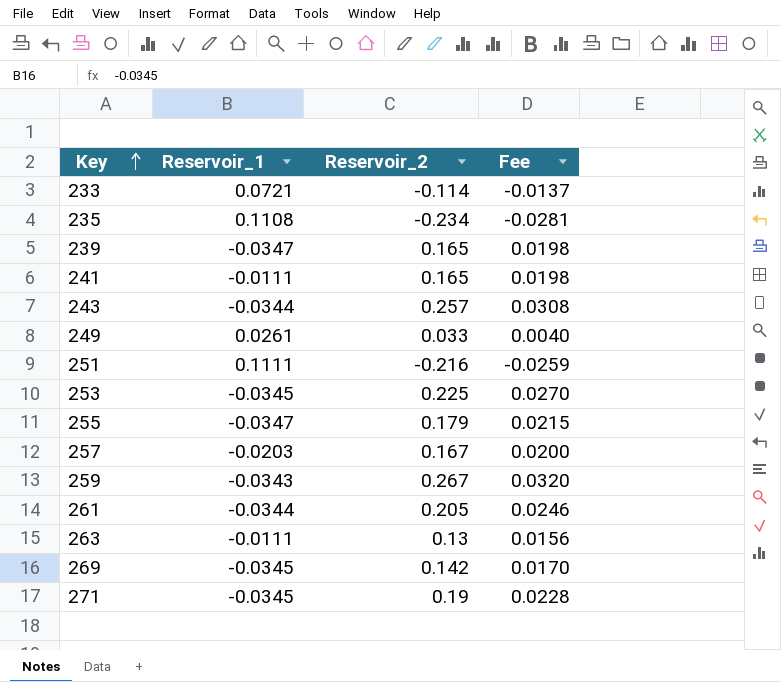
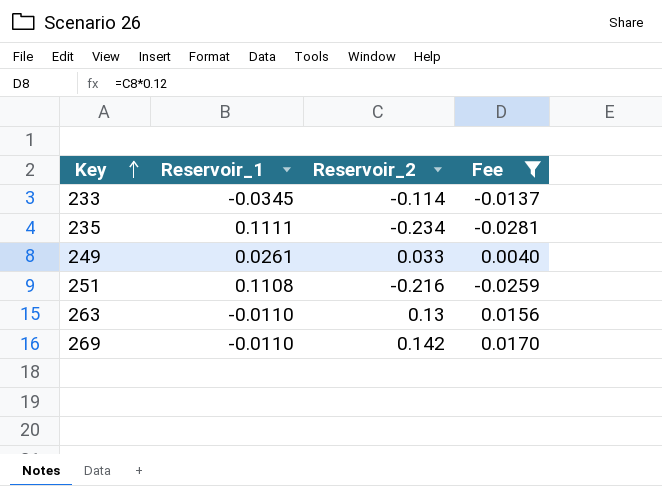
filter: none -> Fee <= 0.0170
233 | Reservoir_1: 0.0721 -> -0.0345
235 | Reservoir_1: 0.1108 -> 0.1111
251 | Reservoir_1: 0.1111 -> 0.1108
263 | Reservoir_1: -0.0111 -> -0.0110
269 | Reservoir_1: -0.0345 -> -0.0110

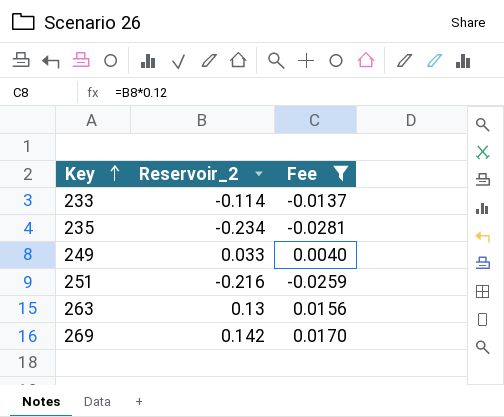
column Reservoir_1 | position: 2 -> none

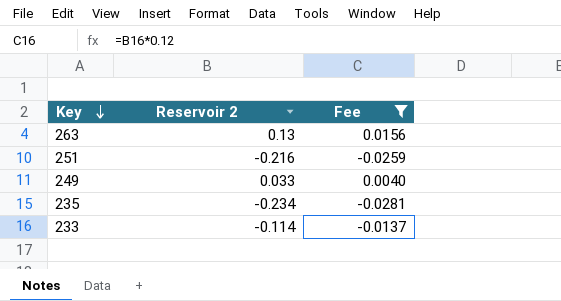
row order: Key ascending -> Key descending
column name: Reservoir_2 -> Reservoir 2
row 269: 0.142 | 0.0170 -> none

